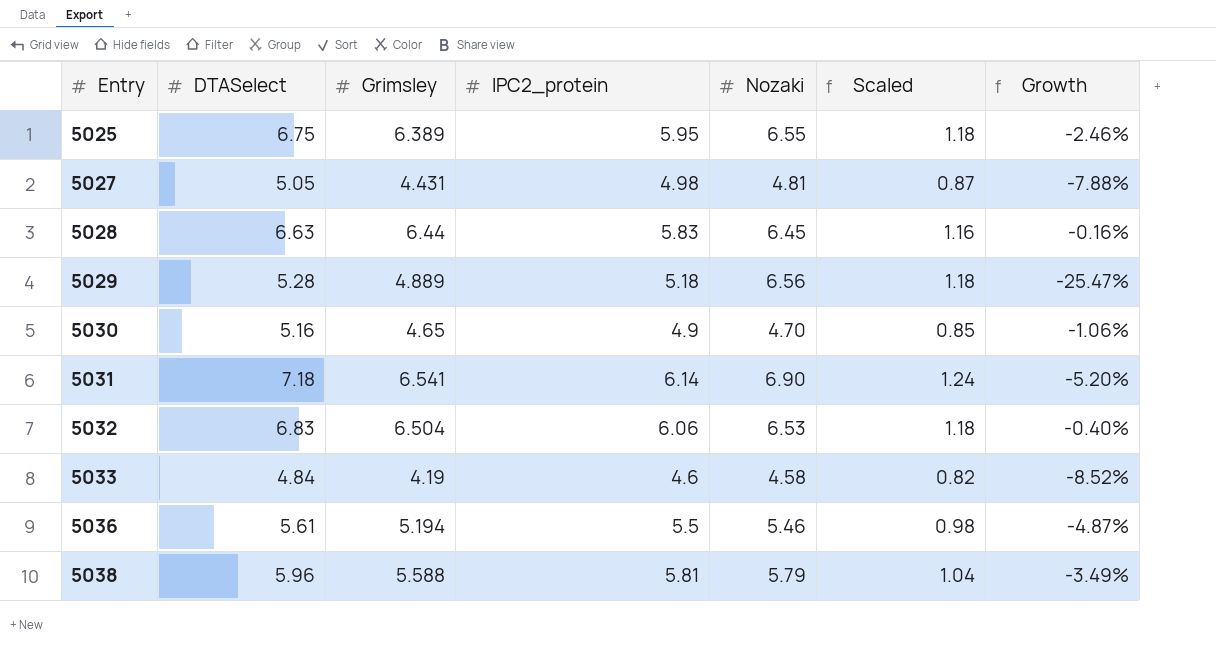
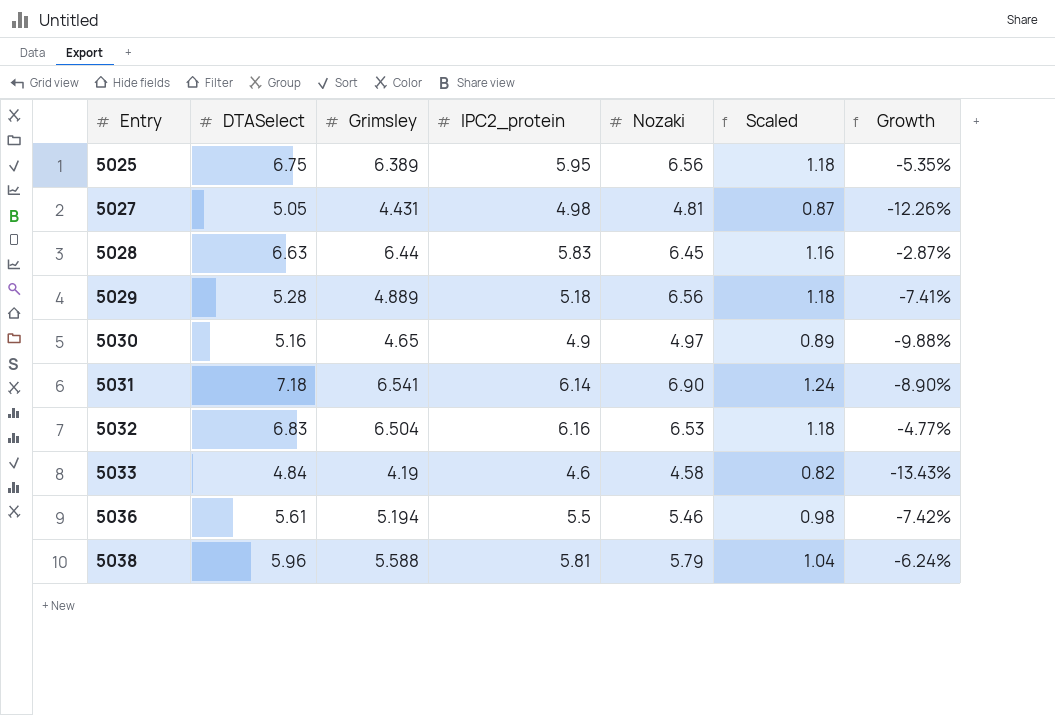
column Growth | formula: ([Grimsley] - [Nozaki]) / [Nozaki] -> ([Grimsley] - [DTASelect]) / [DTASelect]
5025 | Nozaki: 6.55 -> 6.56
5030 | Nozaki: 4.70 -> 4.97
5030 | Scaled: 0.85 -> 0.89
5032 | IPC2_protein: 6.06 -> 6.16

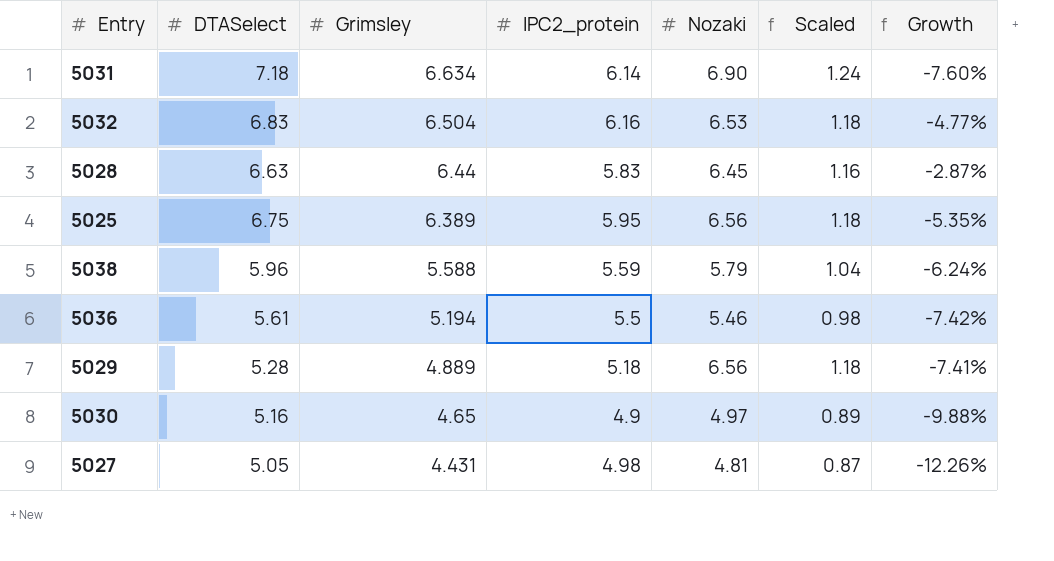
row order: Entry ascending -> Grimsley descending
row 5033: 4.84 | 4.19 | 4.6 | 4.58 | 0.82 | -13.43% -> none
5031 | Grimsley: 6.541 -> 6.634
5031 | Growth: -8.90% -> -7.60%
5038 | IPC2_protein: 5.81 -> 5.59

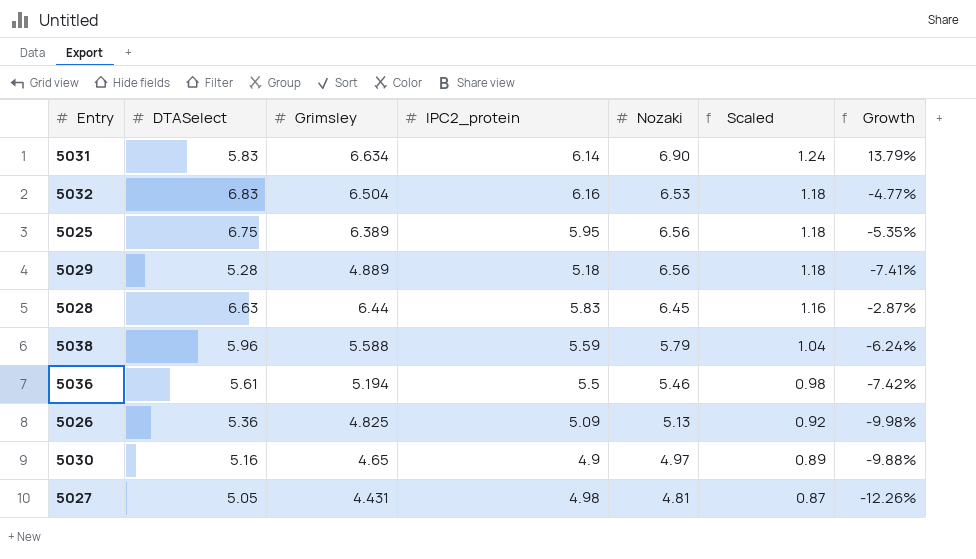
row order: Grimsley descending -> Scaled descending
5031 | DTASelect: 7.18 -> 5.83
5031 | Growth: -7.60% -> 13.79%
row 5026: none -> 5.36 | 4.825 | 5.09 | 5.13 | 0.92 | -9.98%

